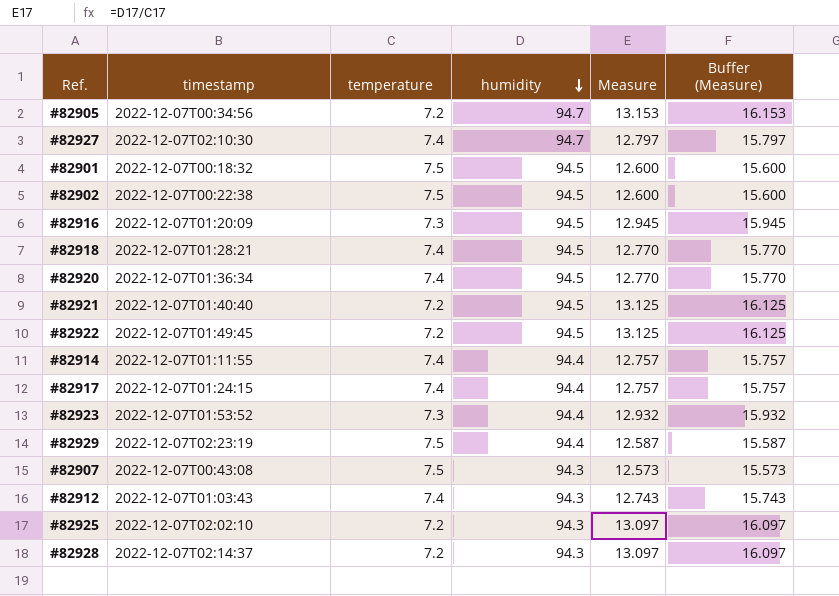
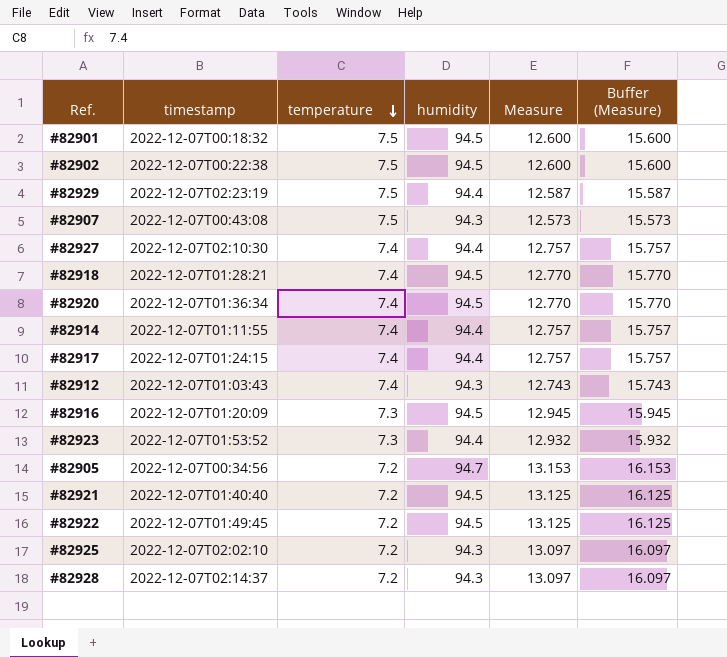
row order: humidity descending -> temperature descending
#82927 | humidity: 94.7 -> 94.4
#82927 | Measure: 12.797 -> 12.757
#82927 | Buffer (Measure): 15.797 -> 15.757

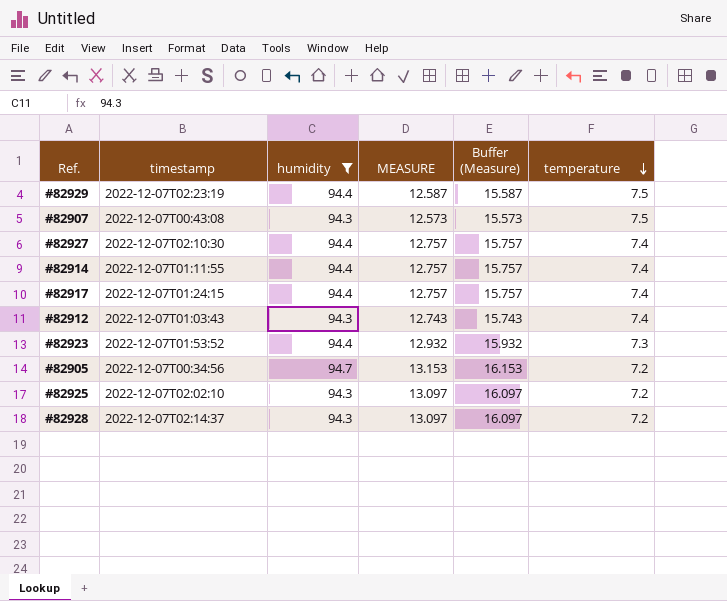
filter: none -> humidity != 94.5
column name: Measure -> MEASURE
column temperature | position: 3 -> 6

